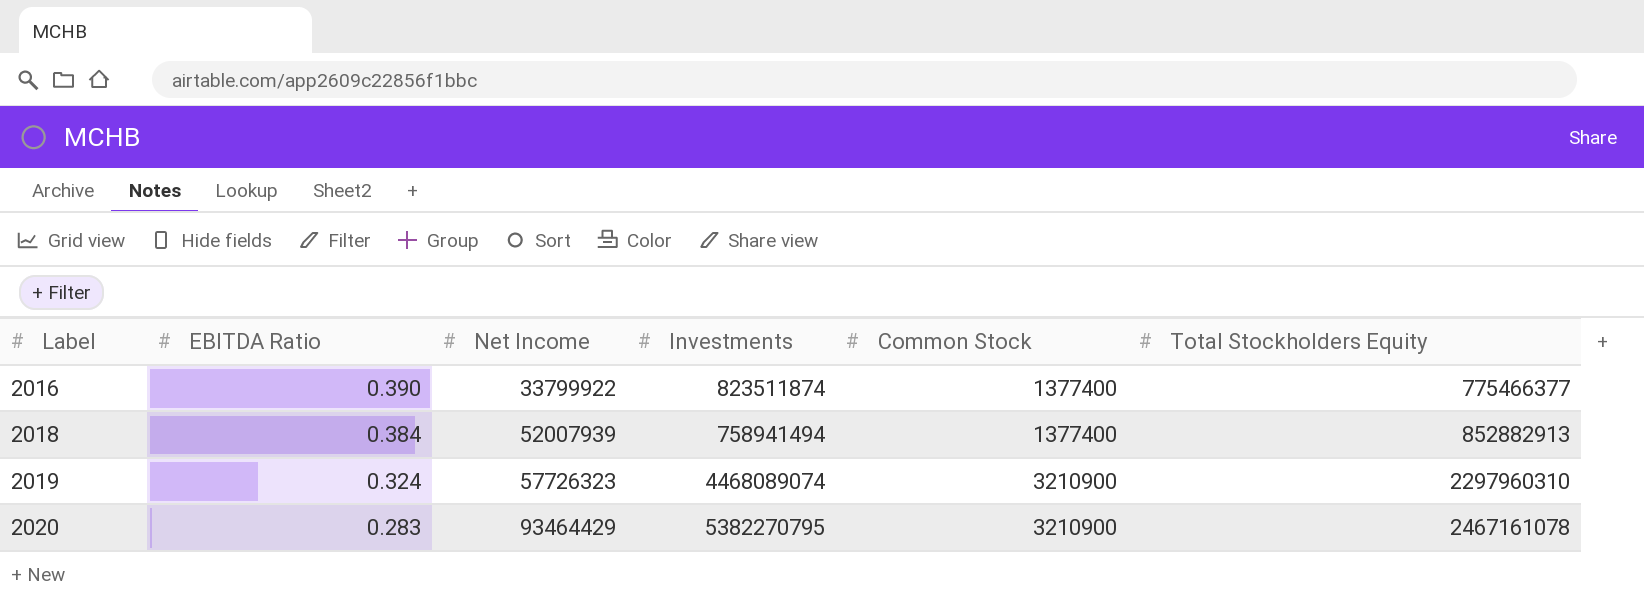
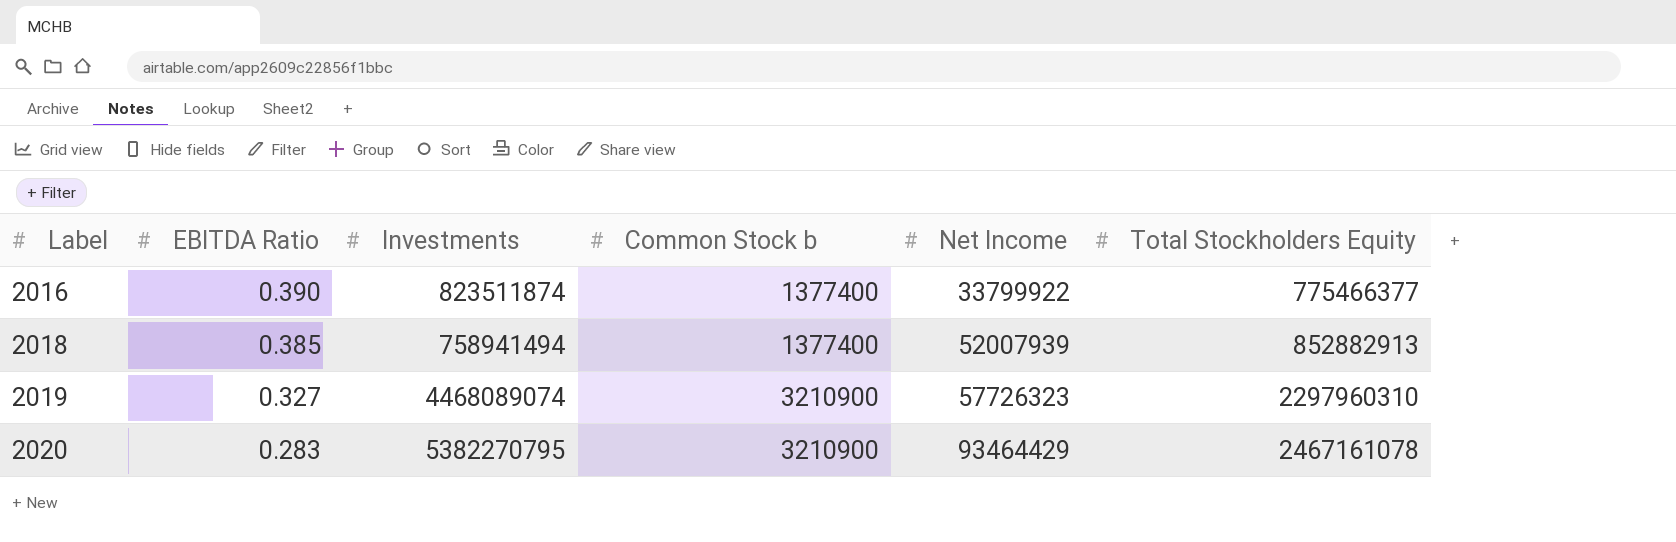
column name: Common Stock -> Common Stock b
column Net Income | position: 3 -> 5
2018 | EBITDA Ratio: 0.384 -> 0.385
2019 | EBITDA Ratio: 0.324 -> 0.327

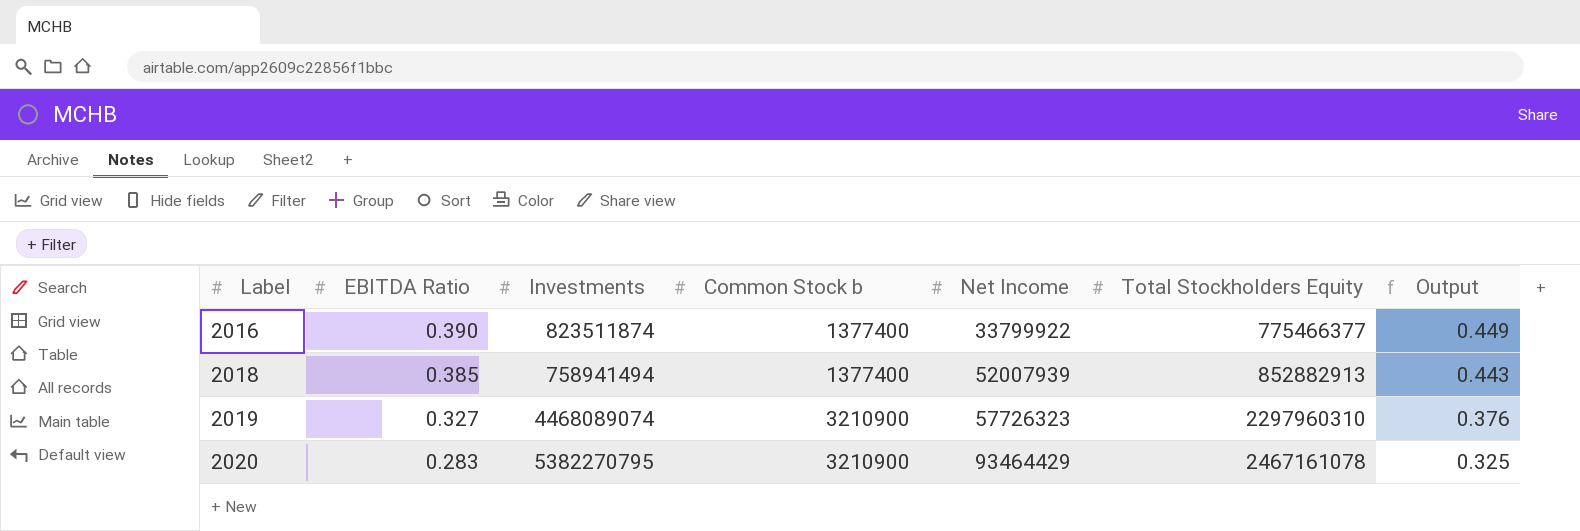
column Output | formula: none -> [EBITDA Ratio] * 1.15

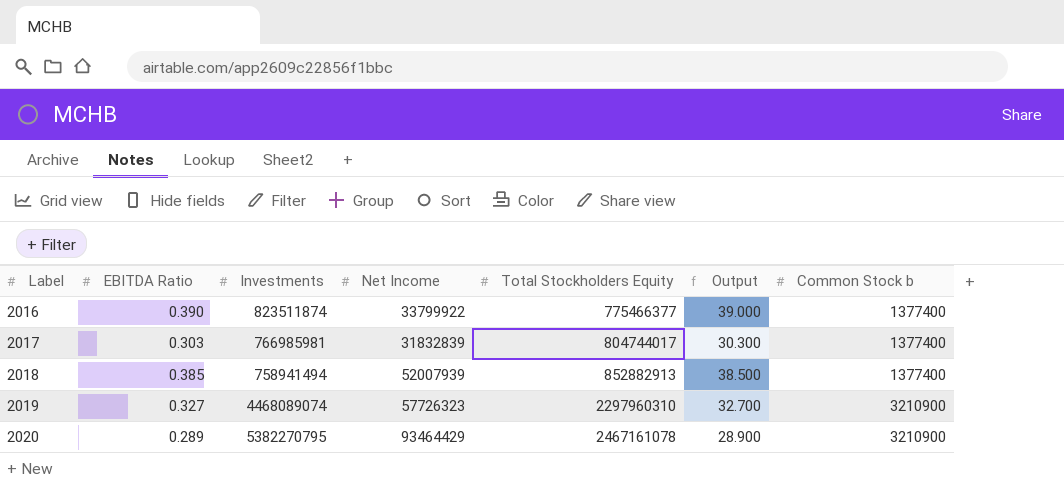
column Output | formula: [EBITDA Ratio] * 1.15 -> [EBITDA Ratio] * 100
column Common Stock b | position: 4 -> 7
row 2017: none -> 0.303 | 766985981 | 31832839 | 804744017 | 30.300 | 1377400
2020 | EBITDA Ratio: 0.283 -> 0.289

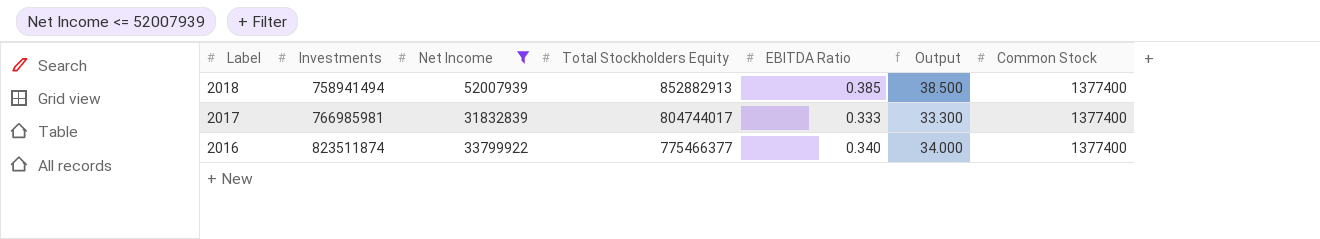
filter: none -> Net Income <= 52007939
row order: Label ascending -> Label descending
column EBITDA Ratio | position: 2 -> 5
column name: Common Stock b -> Common Stock
2017 | EBITDA Ratio: 0.303 -> 0.333
2017 | Output: 30.300 -> 33.300
2016 | EBITDA Ratio: 0.390 -> 0.340
2016 | Output: 39.000 -> 34.000

